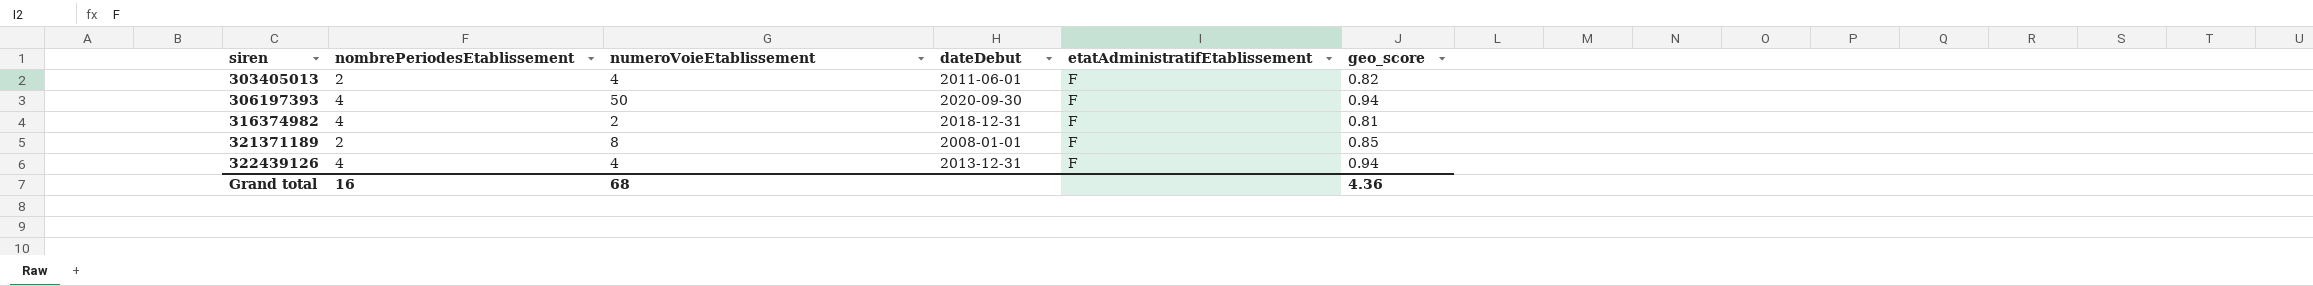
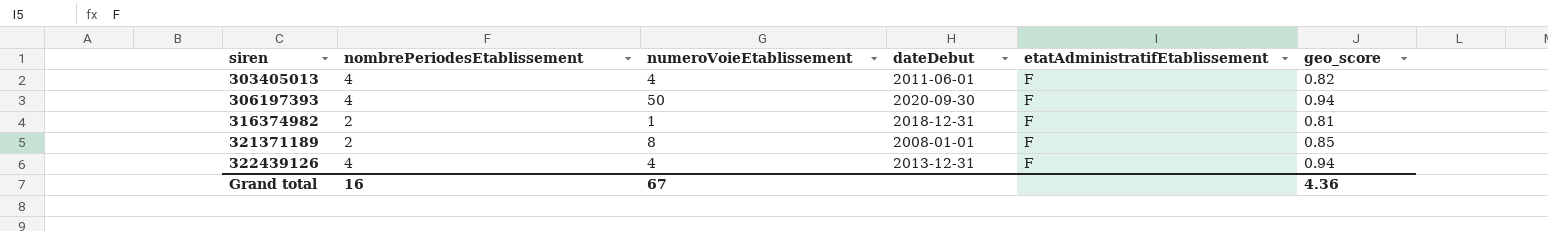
303405013 | nombrePeriodesEtablissement: 2 -> 4
316374982 | nombrePeriodesEtablissement: 4 -> 2
316374982 | numeroVoieEtablissement: 2 -> 1
Grand total | numeroVoieEtablissement: 68 -> 67

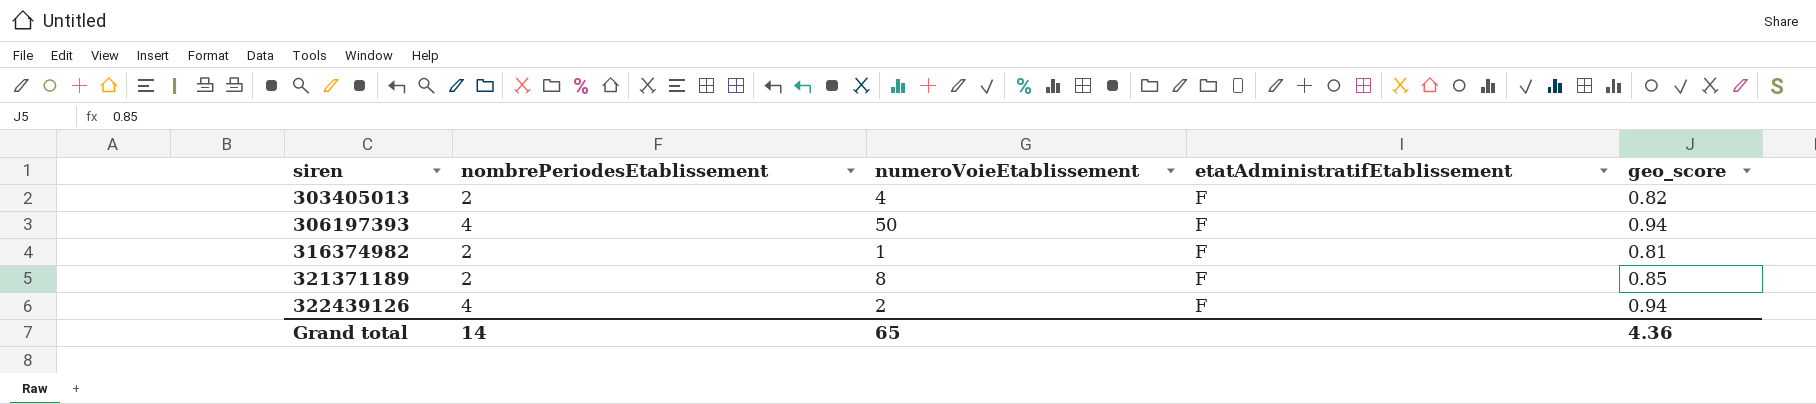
column dateDebut | position: 4 -> none
303405013 | nombrePeriodesEtablissement: 4 -> 2
322439126 | numeroVoieEtablissement: 4 -> 2
Grand total | nombrePeriodesEtablissement: 16 -> 14
Grand total | numeroVoieEtablissement: 67 -> 65

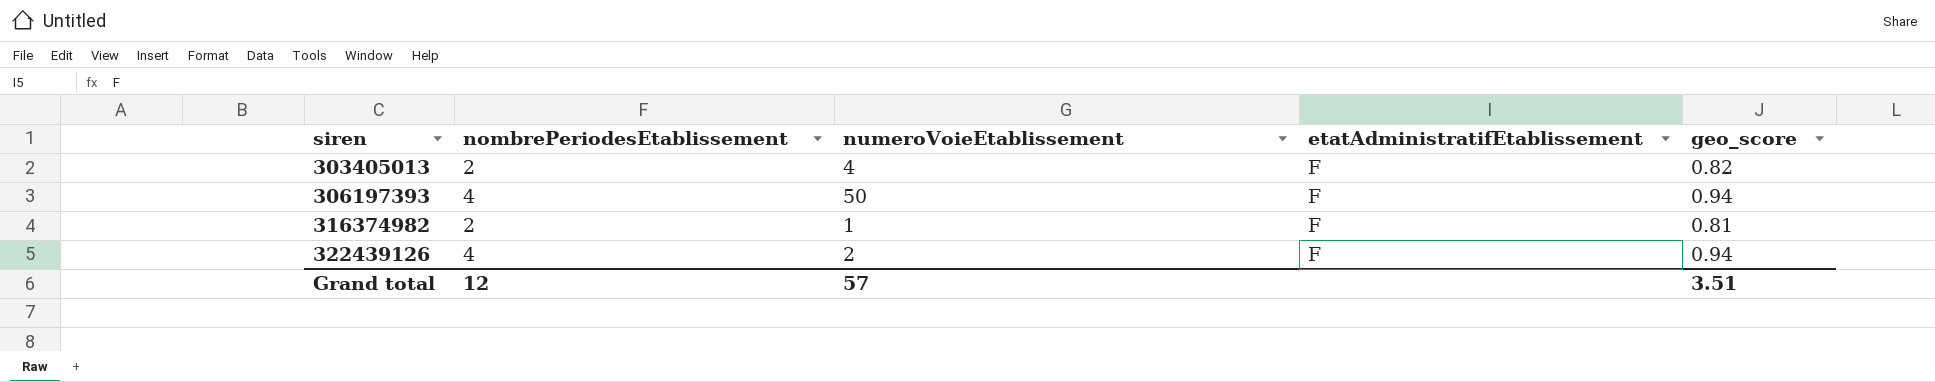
row 321371189: 2 | 8 | F | 0.85 -> none
Grand total | nombrePeriodesEtablissement: 14 -> 12
Grand total | numeroVoieEtablissement: 65 -> 57
Grand total | geo_score: 4.36 -> 3.51

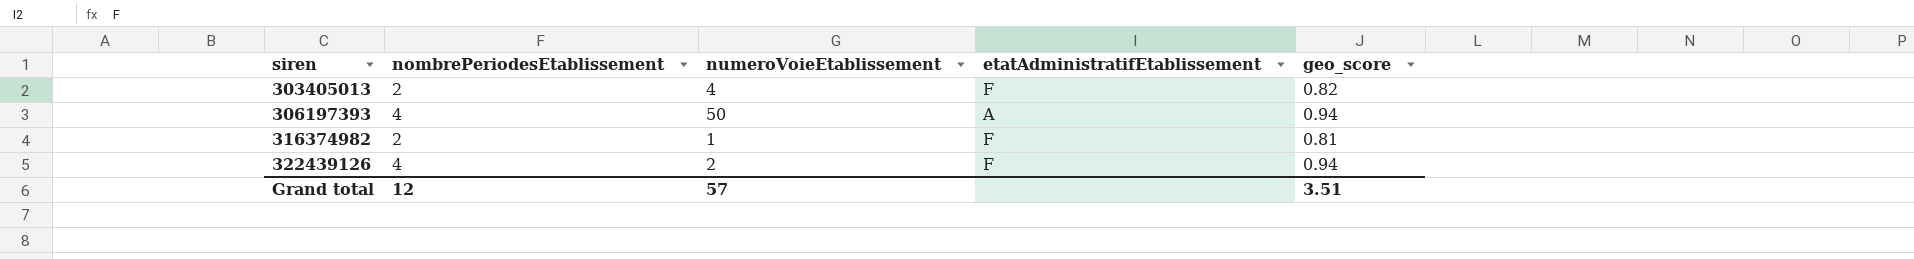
306197393 | etatAdministratifEtablissement: F -> A

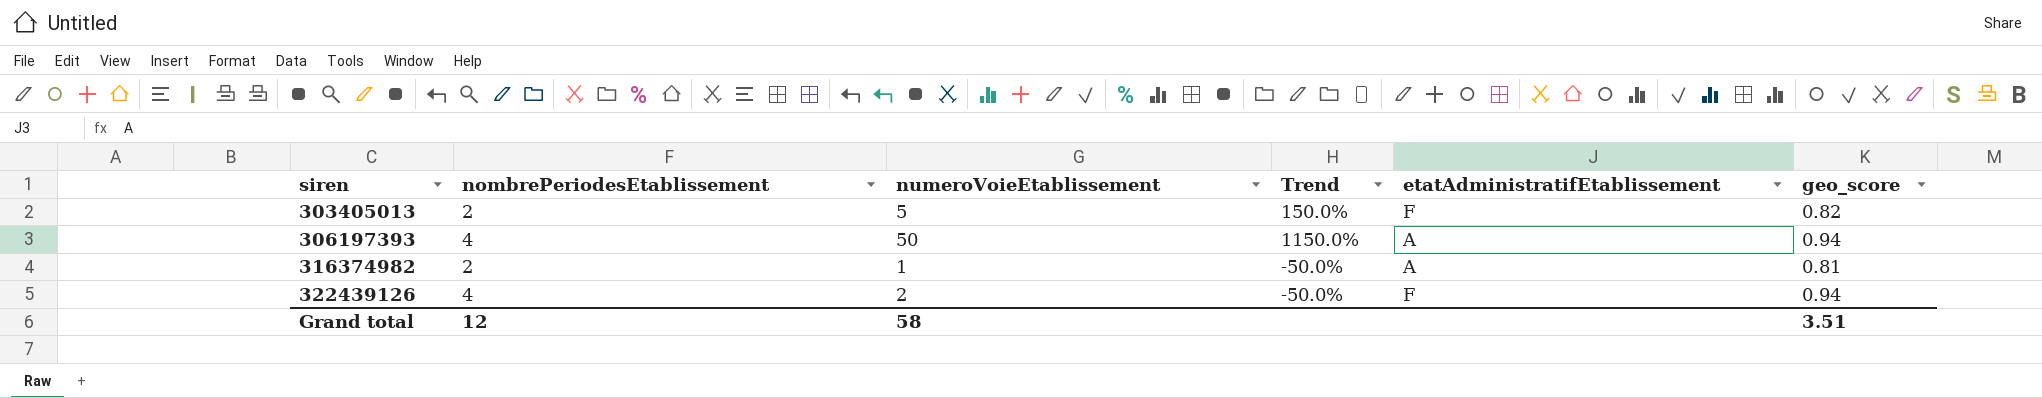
column Trend | formula: none -> ([numeroVoieEtablissement] - [nombrePeriodesEtablissement]) / [nombrePeriodesEtablissement]
303405013 | numeroVoieEtablissement: 4 -> 5
316374982 | etatAdministratifEtablissement: F -> A
Grand total | numeroVoieEtablissement: 57 -> 58

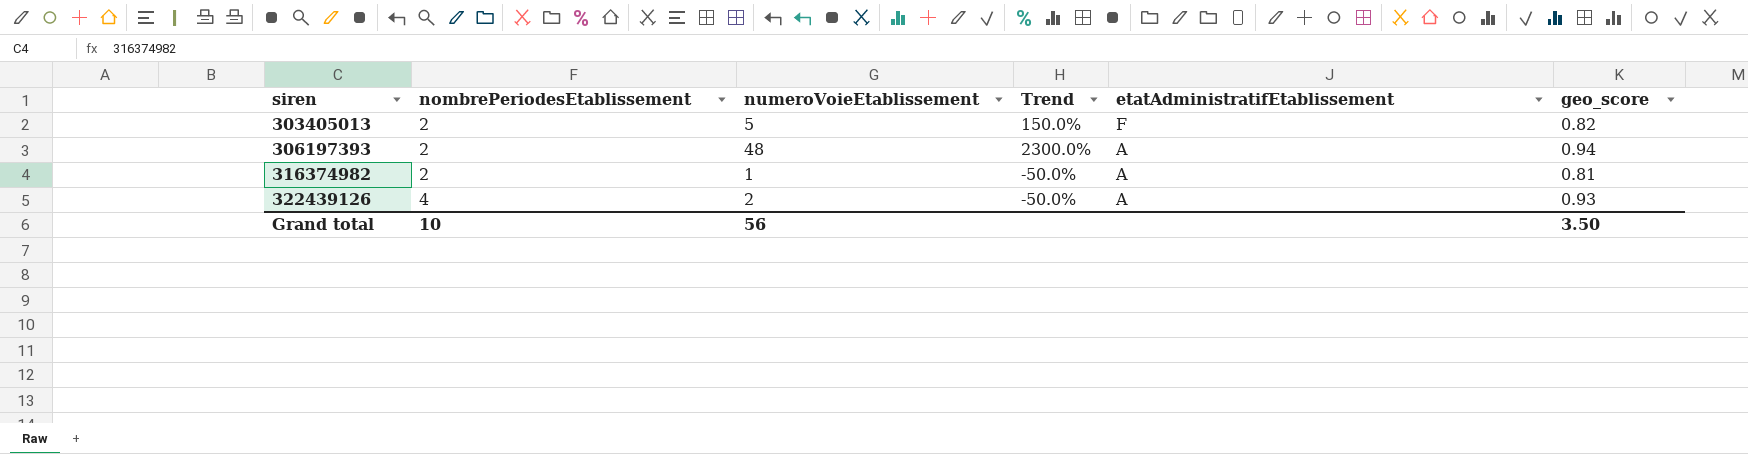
306197393 | nombrePeriodesEtablissement: 4 -> 2
306197393 | numeroVoieEtablissement: 50 -> 48
306197393 | Trend: 1150.0% -> 2300.0%
322439126 | etatAdministratifEtablissement: F -> A
322439126 | geo_score: 0.94 -> 0.93
Grand total | nombrePeriodesEtablissement: 12 -> 10
Grand total | numeroVoieEtablissement: 58 -> 56
Grand total | geo_score: 3.51 -> 3.50

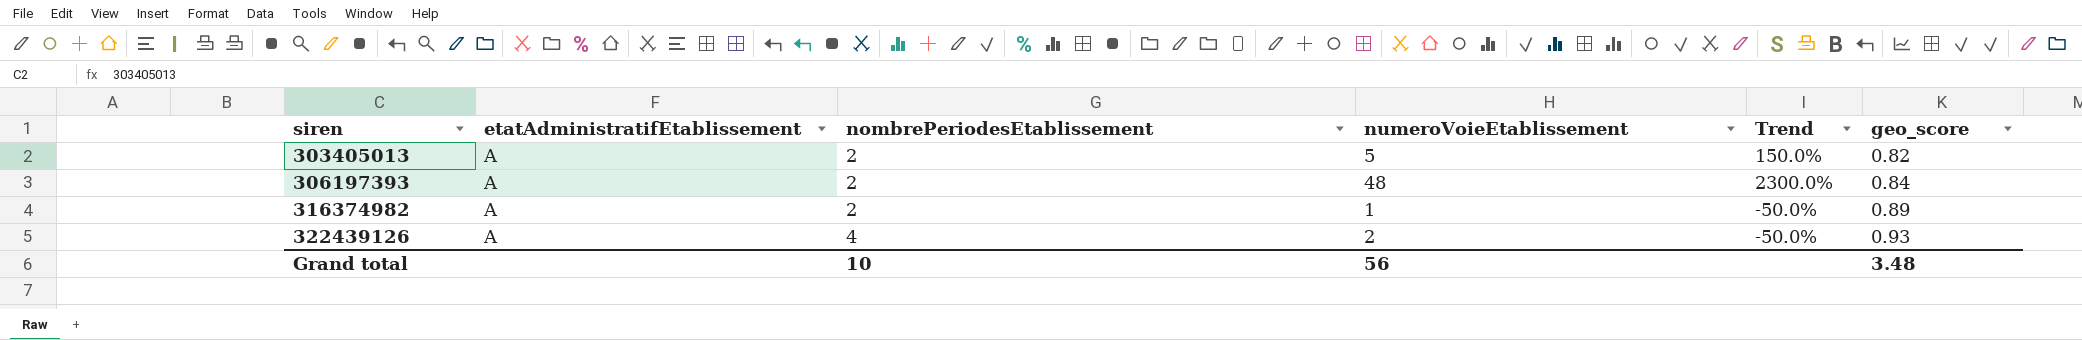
column etatAdministratifEtablissement | position: 5 -> 2
303405013 | etatAdministratifEtablissement: F -> A
306197393 | geo_score: 0.94 -> 0.84
316374982 | geo_score: 0.81 -> 0.89
Grand total | geo_score: 3.50 -> 3.48

